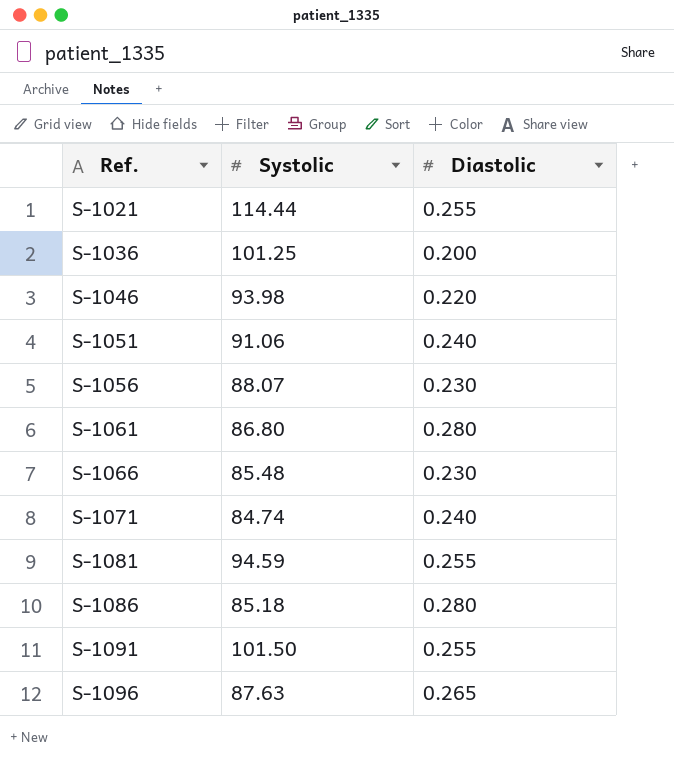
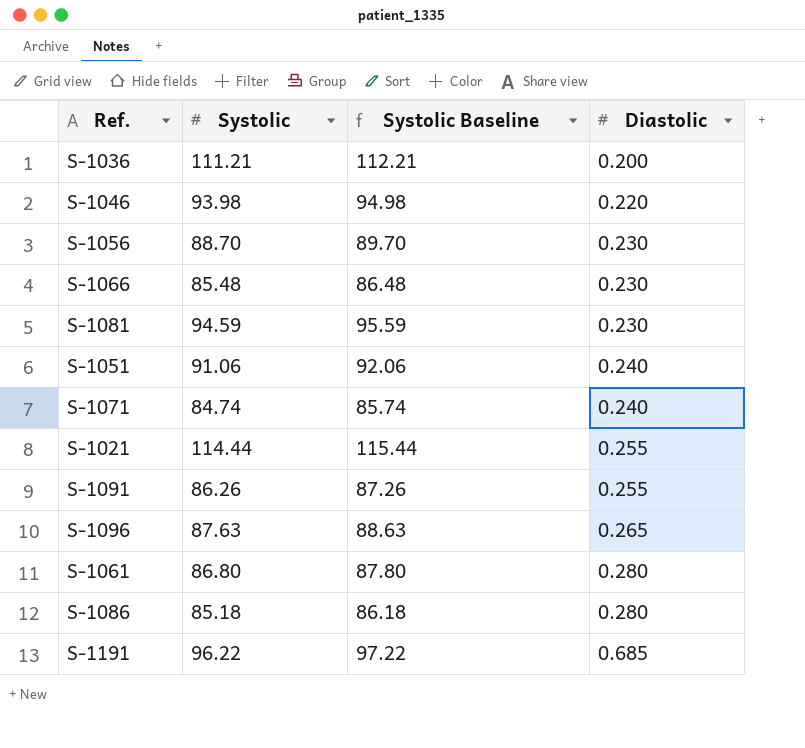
row order: Ref. ascending -> Diastolic ascending
column Systolic Baseline | formula: none -> [Systolic] + 1
S-1036 | Systolic: 101.25 -> 111.21
S-1056 | Systolic: 88.07 -> 88.70
S-1081 | Diastolic: 0.255 -> 0.230
S-1091 | Systolic: 101.50 -> 86.26
row S-1191: none -> 96.22 | 97.22 | 0.685

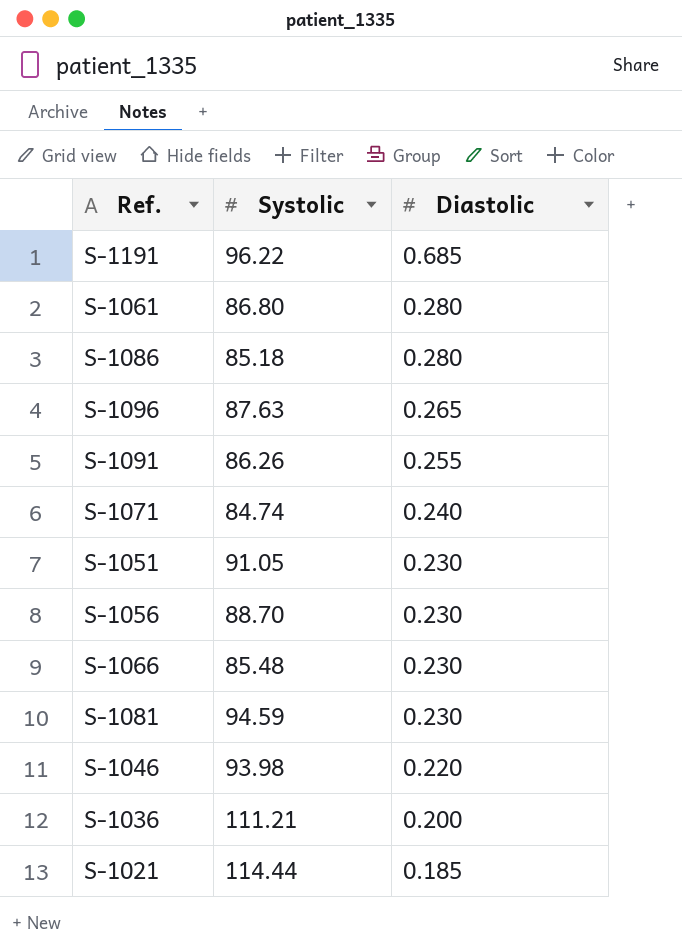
row order: Diastolic ascending -> Diastolic descending
column Systolic Baseline | formula: [Systolic] + 1 -> none
S-1051 | Systolic: 91.06 -> 91.05
S-1051 | Diastolic: 0.240 -> 0.230
S-1021 | Diastolic: 0.255 -> 0.185

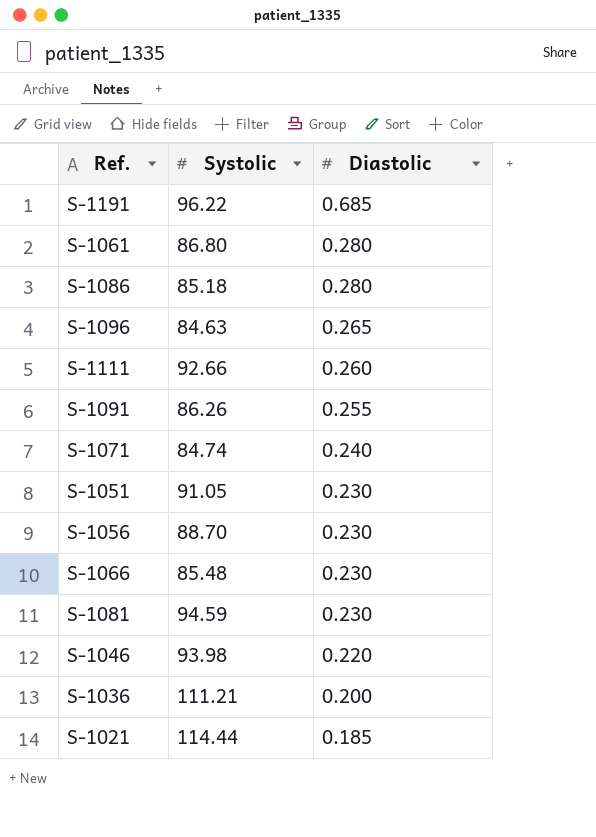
S-1096 | Systolic: 87.63 -> 84.63
row S-1111: none -> 92.66 | 0.260

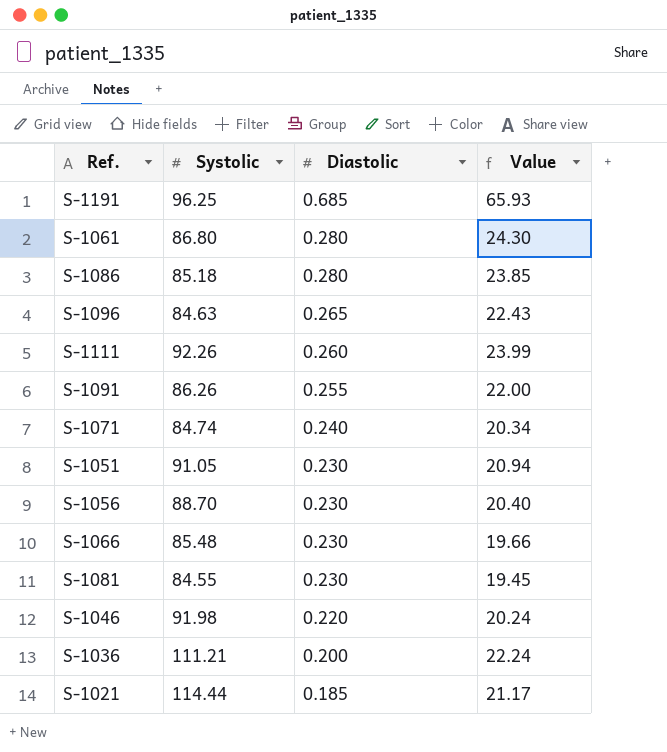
column Value | formula: none -> [Systolic] * [Diastolic]
S-1191 | Systolic: 96.22 -> 96.25
S-1111 | Systolic: 92.66 -> 92.26
S-1081 | Systolic: 94.59 -> 84.55
S-1046 | Systolic: 93.98 -> 91.98

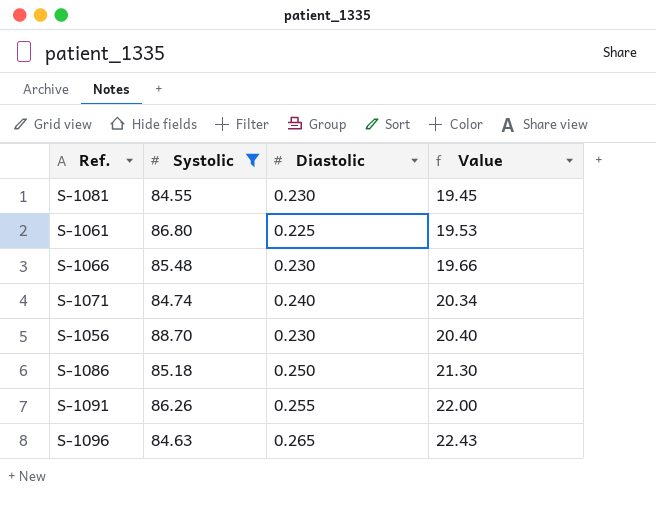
filter: none -> Systolic <= 88.70
row order: Diastolic descending -> Value ascending
S-1061 | Diastolic: 0.280 -> 0.225
S-1061 | Value: 24.30 -> 19.53
S-1086 | Diastolic: 0.280 -> 0.250
S-1086 | Value: 23.85 -> 21.30

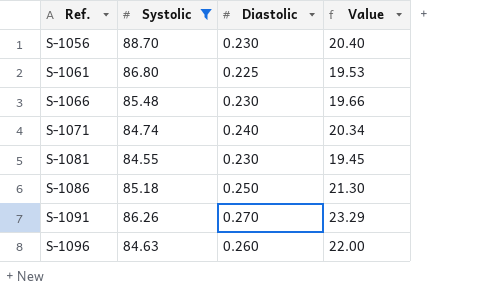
row order: Value ascending -> Ref. ascending
S-1091 | Diastolic: 0.255 -> 0.270
S-1091 | Value: 22.00 -> 23.29
S-1096 | Diastolic: 0.265 -> 0.260
S-1096 | Value: 22.43 -> 22.00

